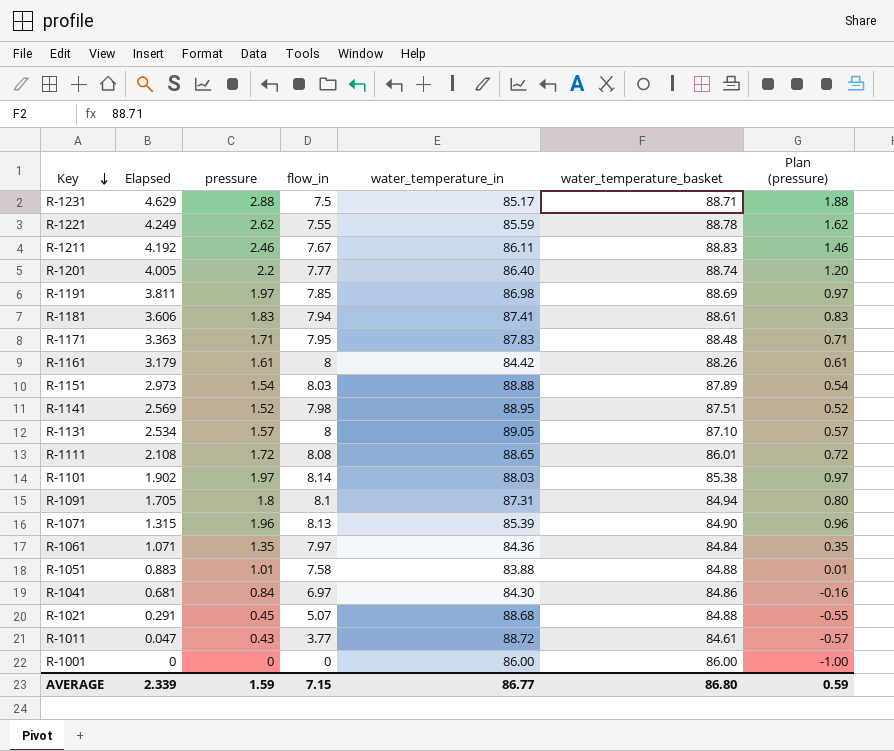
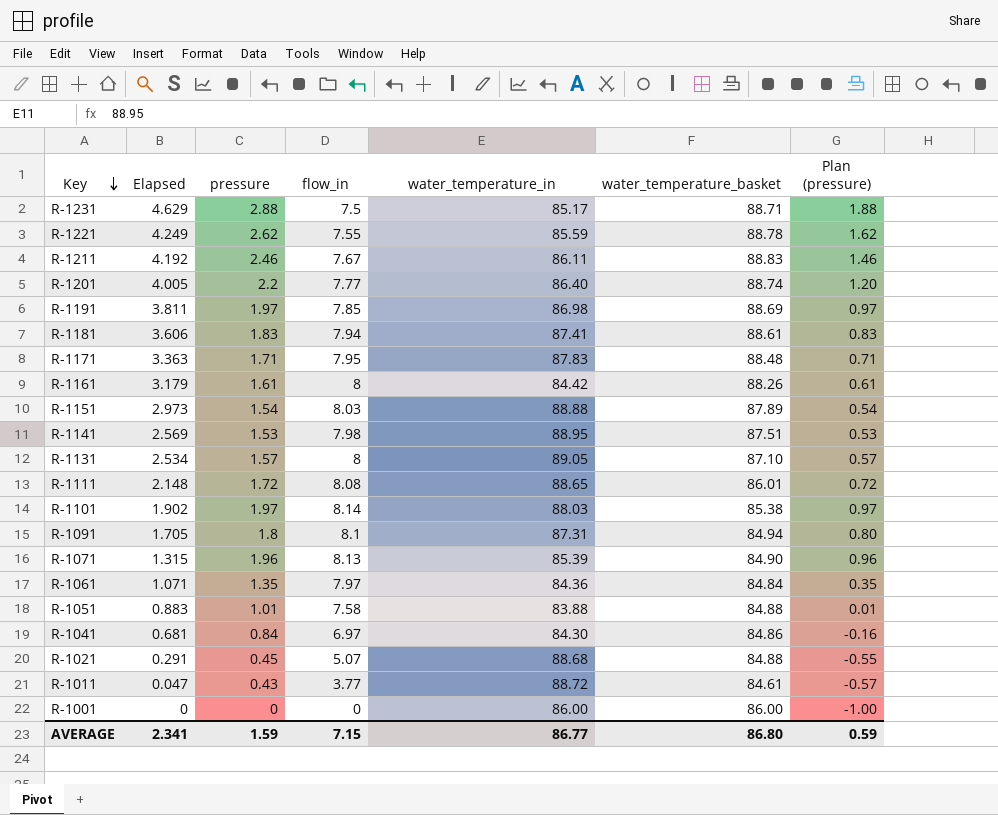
R-1141 | pressure: 1.52 -> 1.53
R-1141 | Plan (pressure): 0.52 -> 0.53
R-1111 | Elapsed: 2.108 -> 2.148
AVERAGE | Elapsed: 2.339 -> 2.341

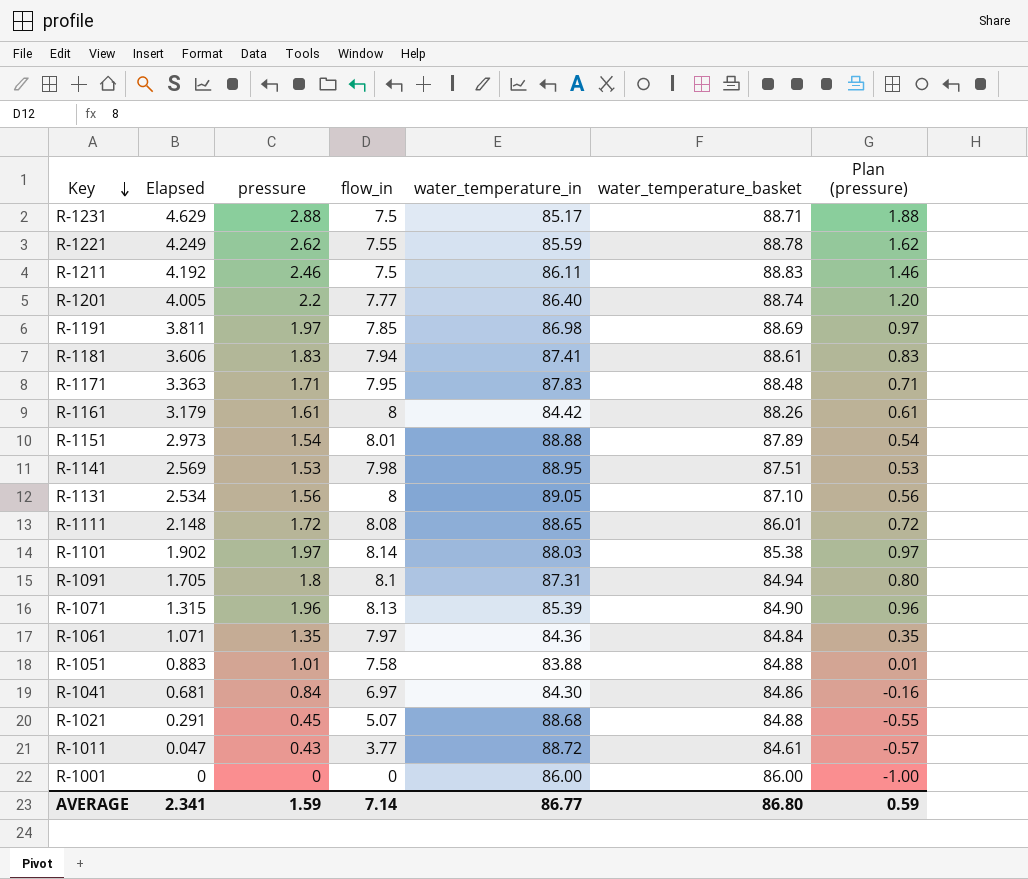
R-1211 | flow_in: 7.67 -> 7.5
R-1151 | flow_in: 8.03 -> 8.01
R-1131 | pressure: 1.57 -> 1.56
R-1131 | Plan (pressure): 0.57 -> 0.56
AVERAGE | flow_in: 7.15 -> 7.14

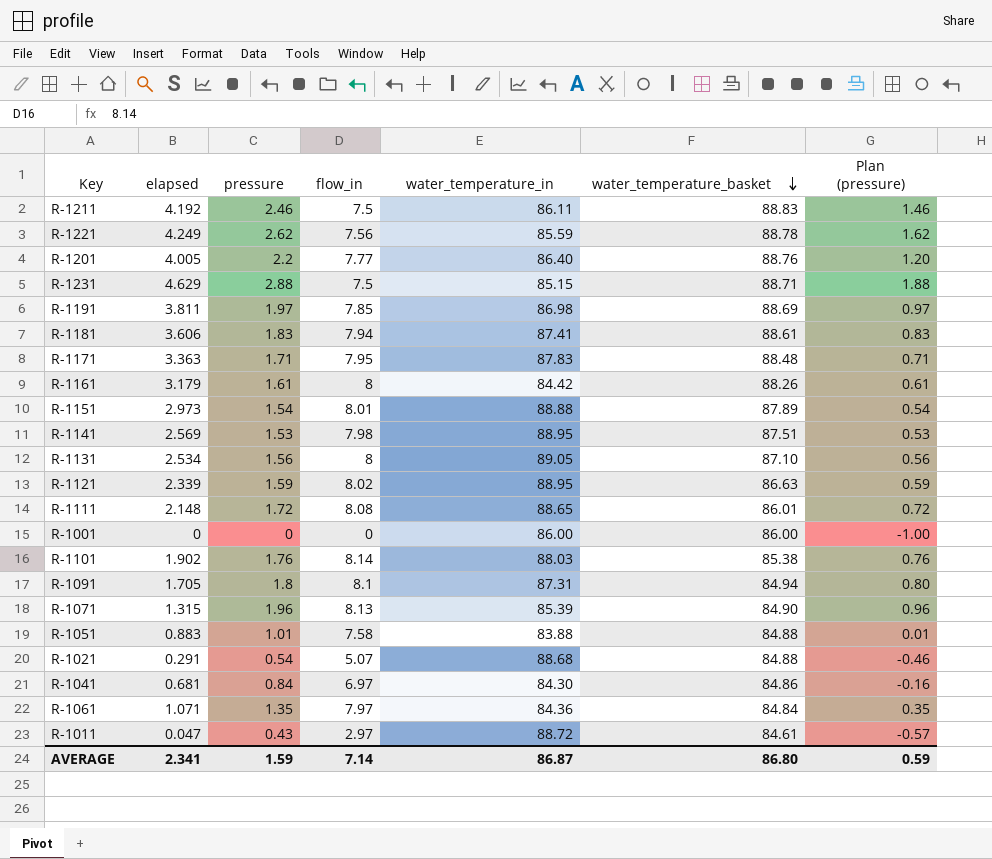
row order: Key descending -> water_temperature_basket descending
column name: Elapsed -> elapsed
R-1221 | flow_in: 7.55 -> 7.56
R-1201 | water_temperature_basket: 88.74 -> 88.76
R-1231 | water_temperature_in: 85.17 -> 85.15
row R-1121: none -> 2.339 | 1.59 | 8.02 | 88.95 | 86.63 | 0.59
R-1101 | pressure: 1.97 -> 1.76
R-1101 | Plan (pressure): 0.97 -> 0.76
R-1021 | pressure: 0.45 -> 0.54
R-1021 | Plan (pressure): -0.55 -> -0.46
R-1011 | flow_in: 3.77 -> 2.97
AVERAGE | water_temperature_in: 86.77 -> 86.87

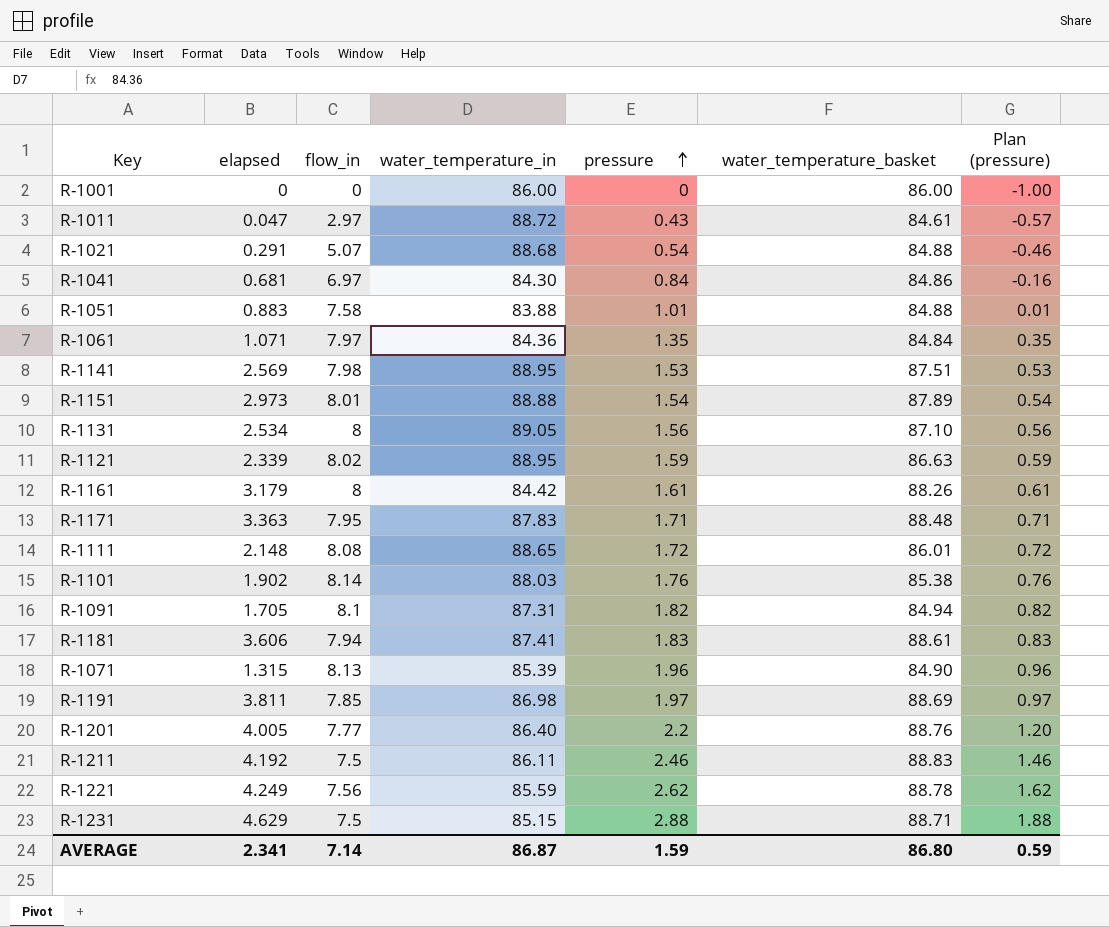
row order: water_temperature_basket descending -> pressure ascending
column pressure | position: 3 -> 5
R-1091 | pressure: 1.8 -> 1.82
R-1091 | Plan (pressure): 0.80 -> 0.82

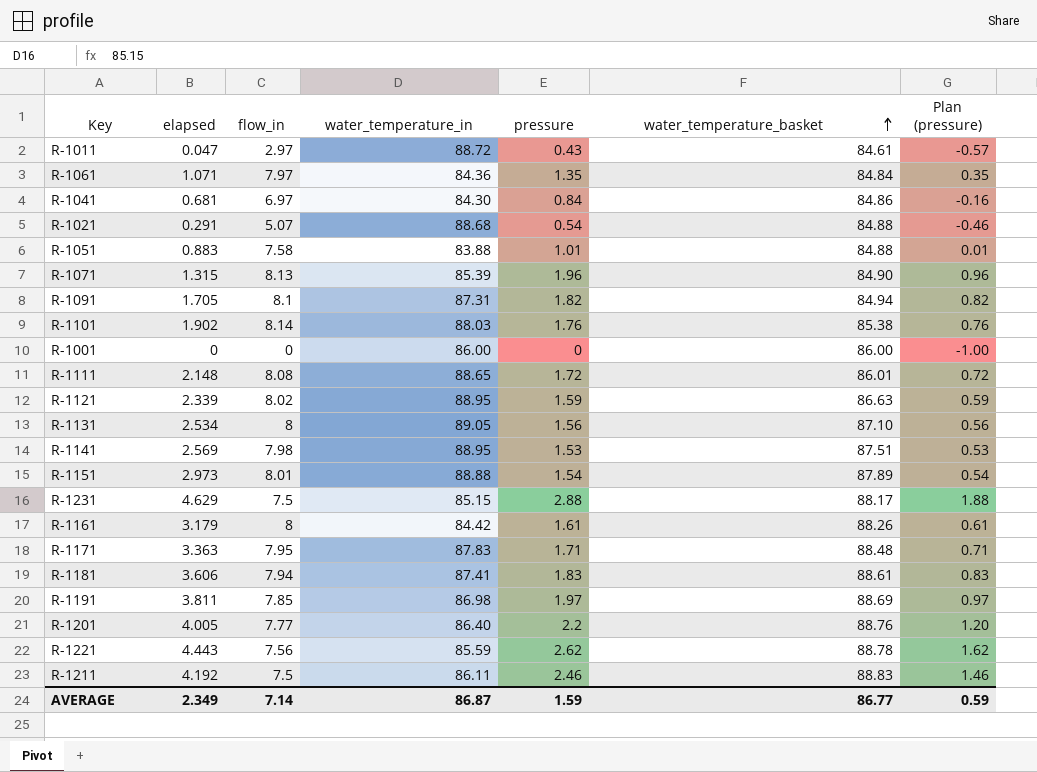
row order: pressure ascending -> water_temperature_basket ascending
R-1231 | water_temperature_basket: 88.71 -> 88.17
R-1221 | elapsed: 4.249 -> 4.443
AVERAGE | elapsed: 2.341 -> 2.349
AVERAGE | water_temperature_basket: 86.80 -> 86.77

